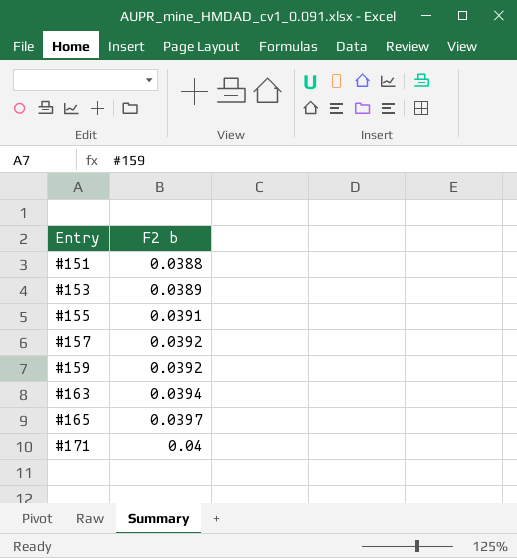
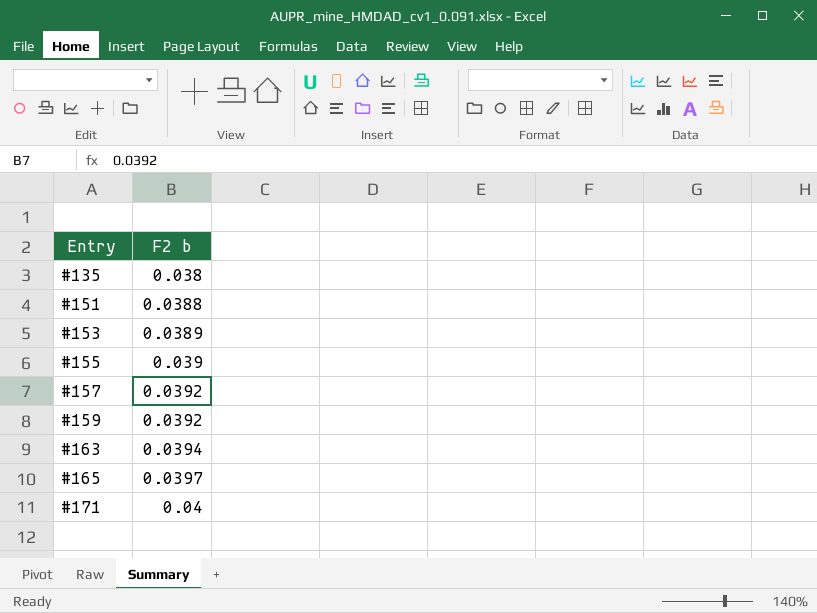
row #135: none -> 0.038
#155 | F2 b: 0.0391 -> 0.039

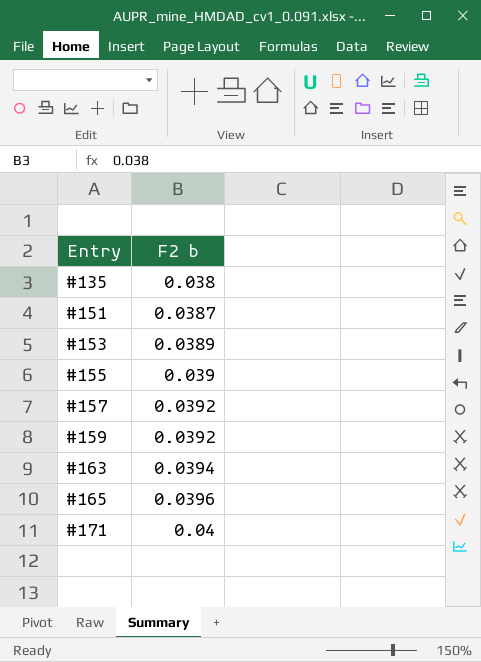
#151 | F2 b: 0.0388 -> 0.0387
#165 | F2 b: 0.0397 -> 0.0396

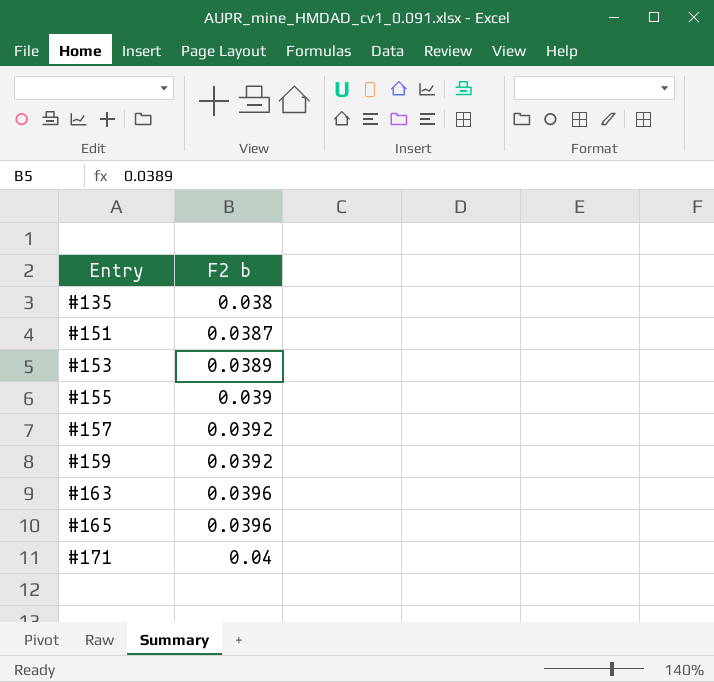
#163 | F2 b: 0.0394 -> 0.0396

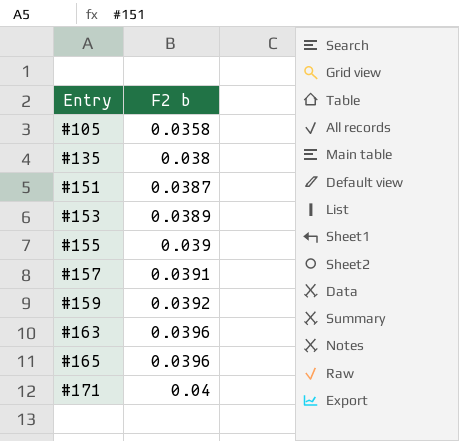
row #105: none -> 0.0358
#157 | F2 b: 0.0392 -> 0.0391

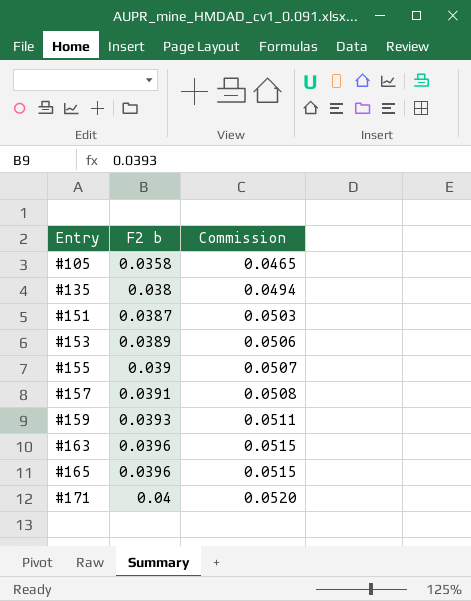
column Commission | formula: none -> [F2 b] * 1.3
#159 | F2 b: 0.0392 -> 0.0393

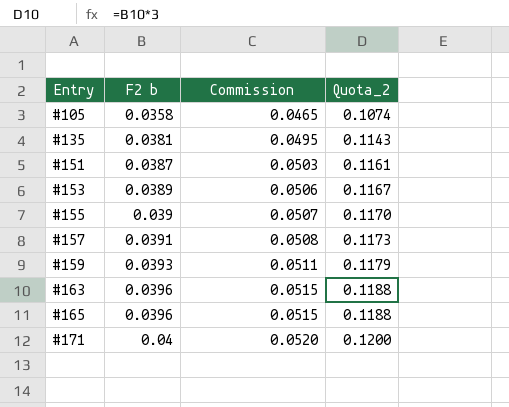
column Quota_2 | formula: none -> [F2 b] * 3
#135 | F2 b: 0.038 -> 0.0381
#135 | Commission: 0.0494 -> 0.0495

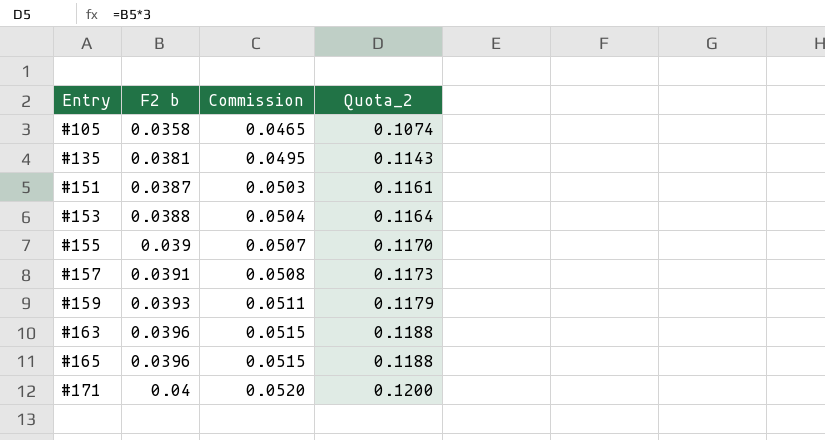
#153 | F2 b: 0.0389 -> 0.0388
#153 | Commission: 0.0506 -> 0.0504
#153 | Quota_2: 0.1167 -> 0.1164

